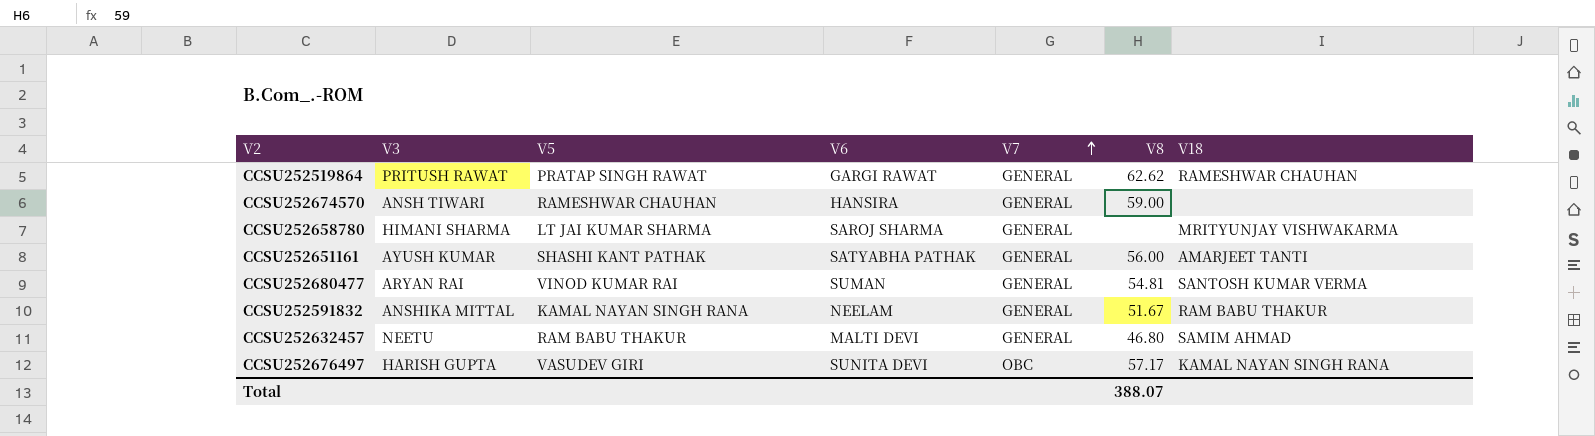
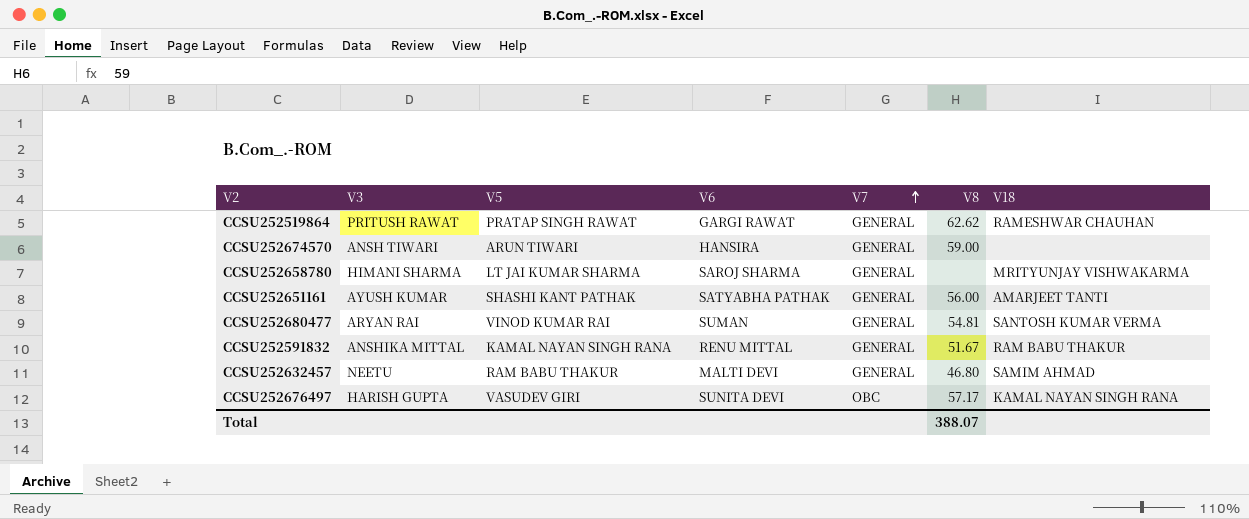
CCSU252674570 | V5: RAMESHWAR CHAUHAN -> ARUN TIWARI
CCSU252591832 | V6: NEELAM -> RENU MITTAL

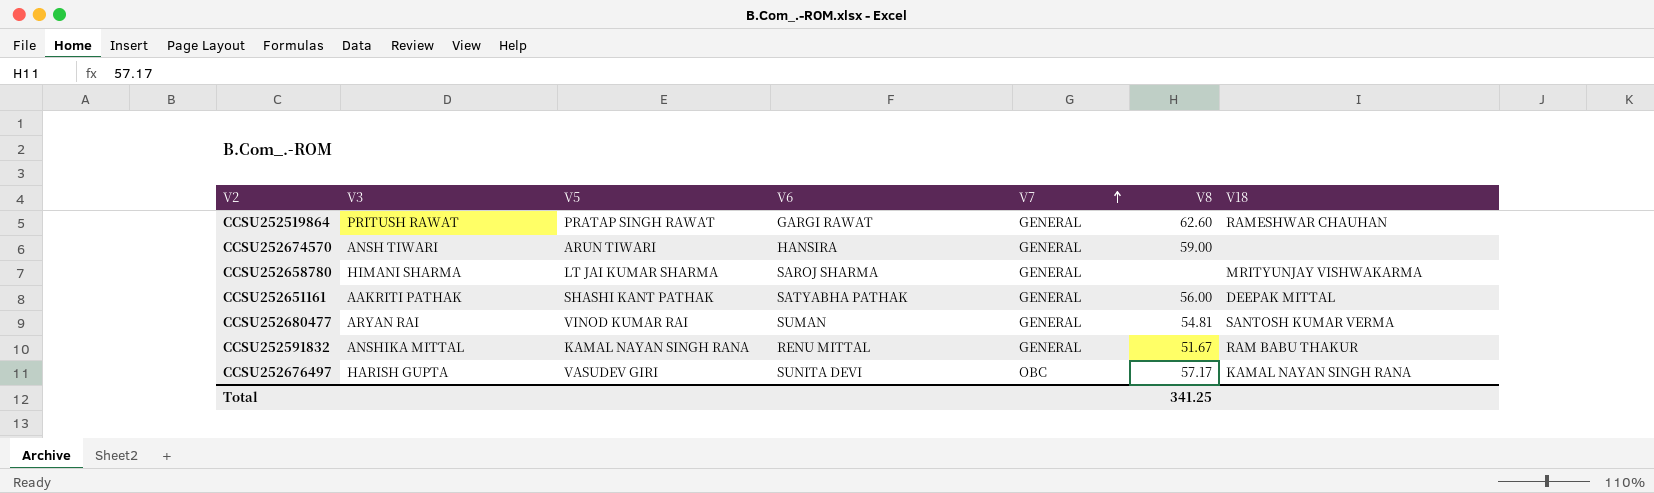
row CCSU252632457: NEETU | RAM BABU THAKUR | MALTI DEVI | GENERAL | 46.80 | SAMIM AHMAD -> none
CCSU252519864 | V8: 62.62 -> 62.60
CCSU252651161 | V3: AYUSH KUMAR -> AAKRITI PATHAK
CCSU252651161 | V18: AMARJEET TANTI -> DEEPAK MITTAL
Total | V8: 388.07 -> 341.25

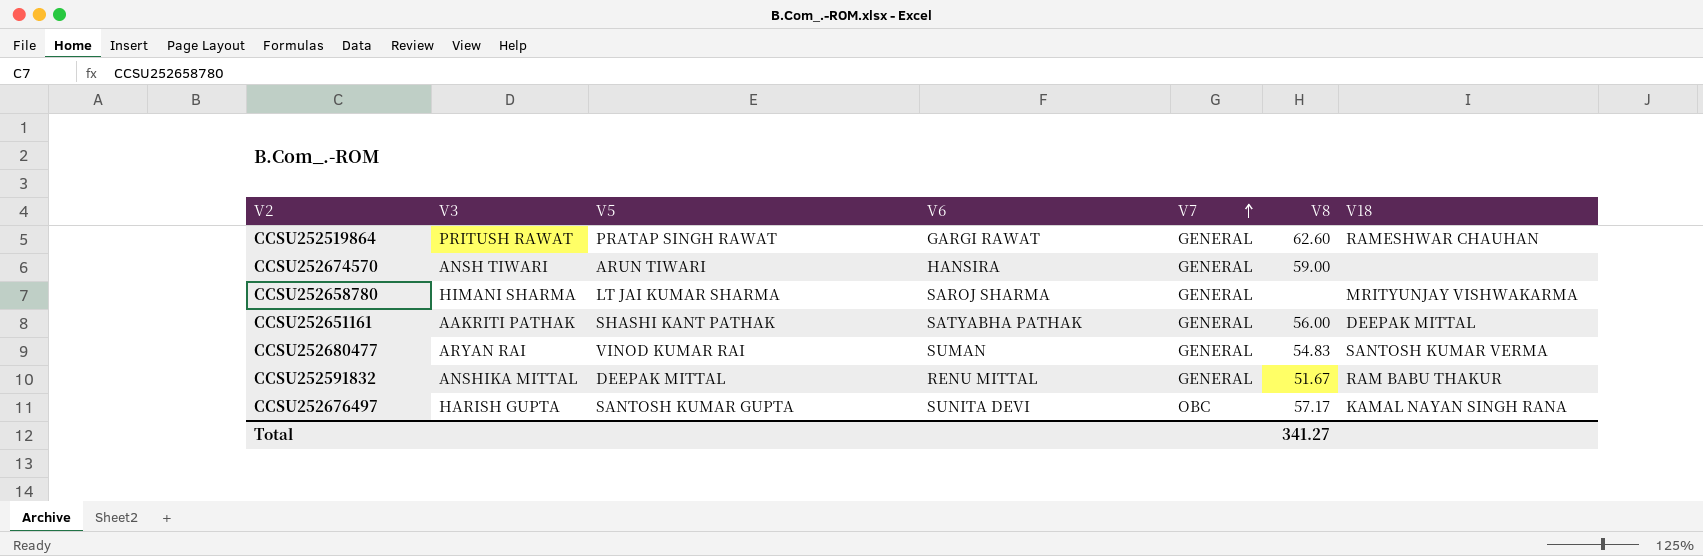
CCSU252680477 | V8: 54.81 -> 54.83
CCSU252591832 | V5: KAMAL NAYAN SINGH RANA -> DEEPAK MITTAL
CCSU252676497 | V5: VASUDEV GIRI -> SANTOSH KUMAR GUPTA
Total | V8: 341.25 -> 341.27

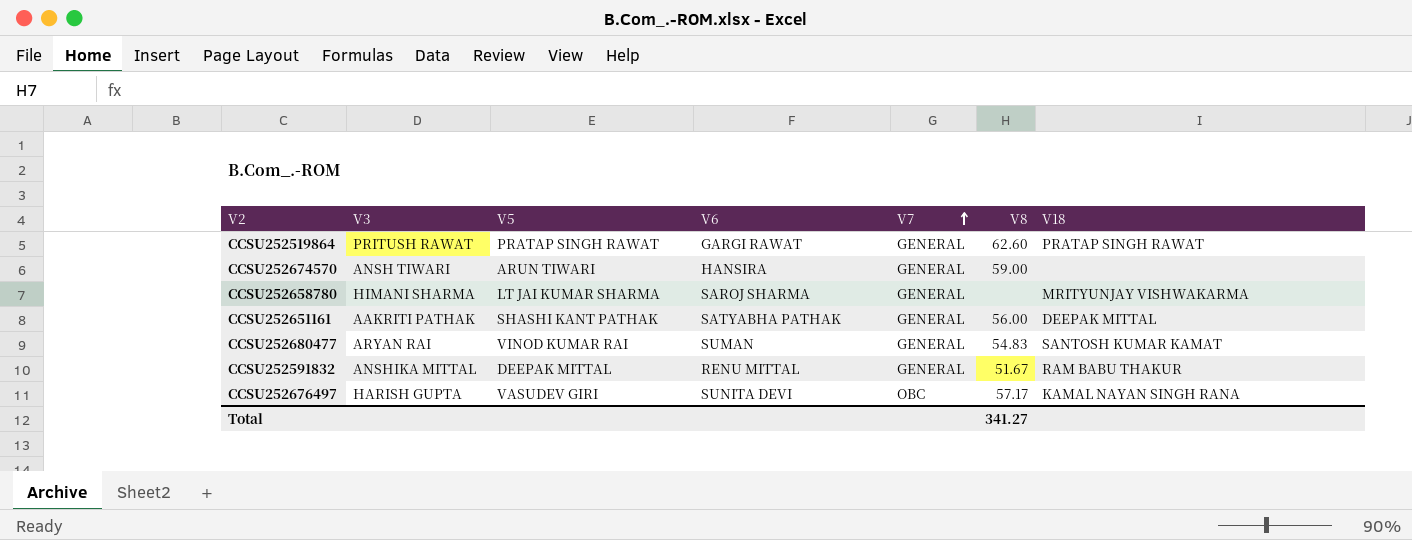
CCSU252519864 | V18: RAMESHWAR CHAUHAN -> PRATAP SINGH RAWAT
CCSU252680477 | V18: SANTOSH KUMAR VERMA -> SANTOSH KUMAR KAMAT
CCSU252676497 | V5: SANTOSH KUMAR GUPTA -> VASUDEV GIRI

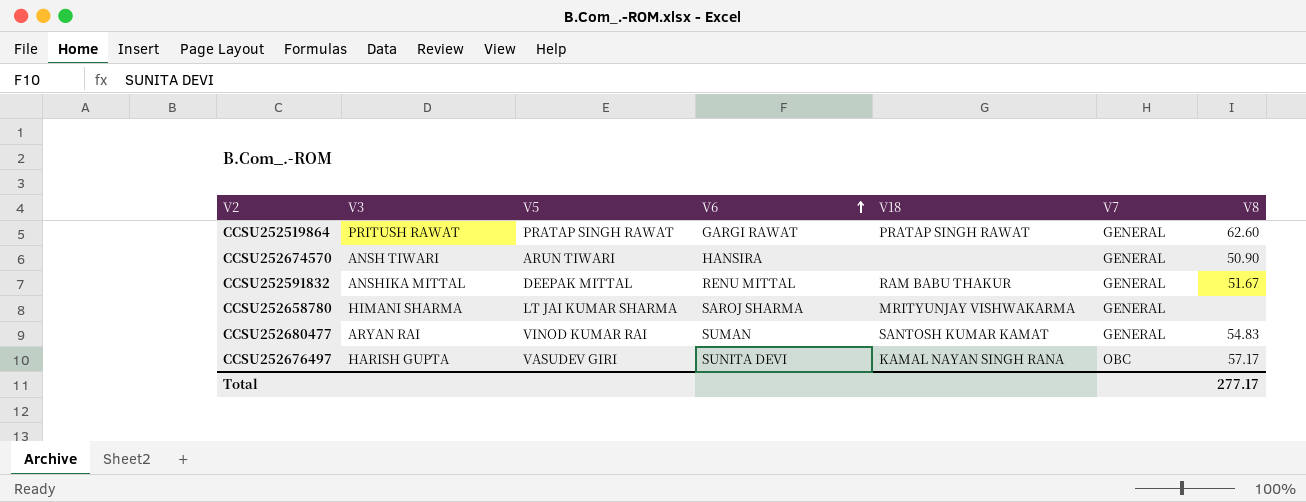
row order: V7 ascending -> V6 ascending
column V18 | position: 7 -> 5
row CCSU252651161: AAKRITI PATHAK | SHASHI KANT PATHAK | SATYABHA PATHAK | GENERAL | 56.00 | DEEPAK MITTAL -> none
CCSU252674570 | V8: 59.00 -> 50.90
Total | V8: 341.27 -> 277.17

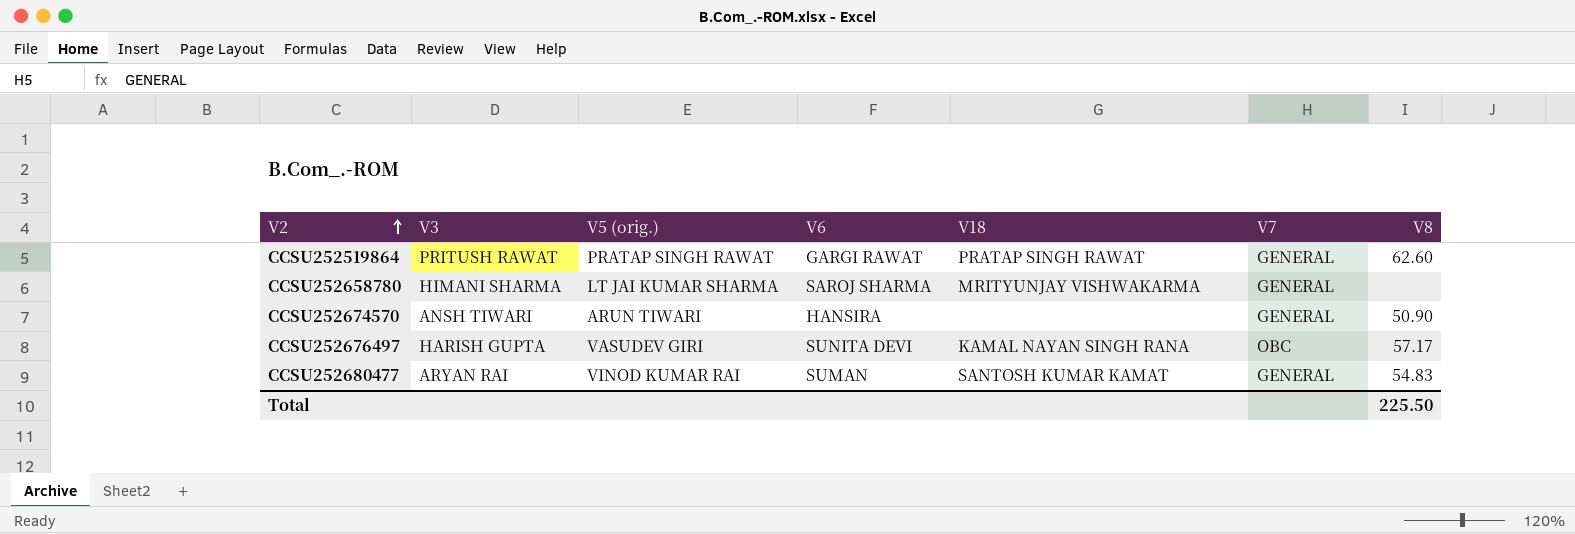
row order: V6 ascending -> V2 ascending
column name: V5 -> V5 (orig.)
row CCSU252591832: ANSHIKA MITTAL | DEEPAK MITTAL | RENU MITTAL | RAM BABU THAKUR | GENERAL | 51.67 -> none
Total | V8: 277.17 -> 225.50

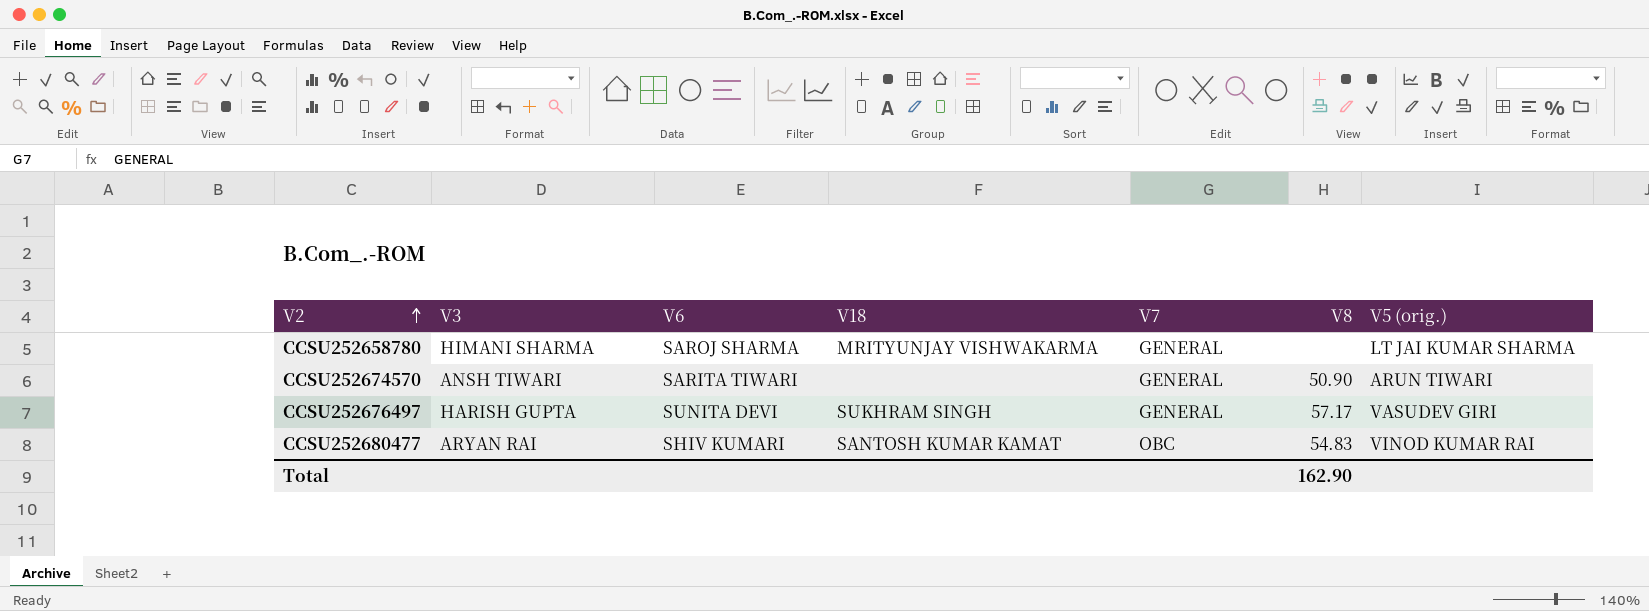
column V5 (orig.) | position: 3 -> 7
row CCSU252519864: PRITUSH RAWAT | PRATAP SINGH RAWAT | GARGI RAWAT | PRATAP SINGH RAWAT | GENERAL | 62.60 -> none
CCSU252674570 | V6: HANSIRA -> SARITA TIWARI
CCSU252676497 | V18: KAMAL NAYAN SINGH RANA -> SUKHRAM SINGH
CCSU252676497 | V7: OBC -> GENERAL
CCSU252680477 | V6: SUMAN -> SHIV KUMARI
CCSU252680477 | V7: GENERAL -> OBC
Total | V8: 225.50 -> 162.90

